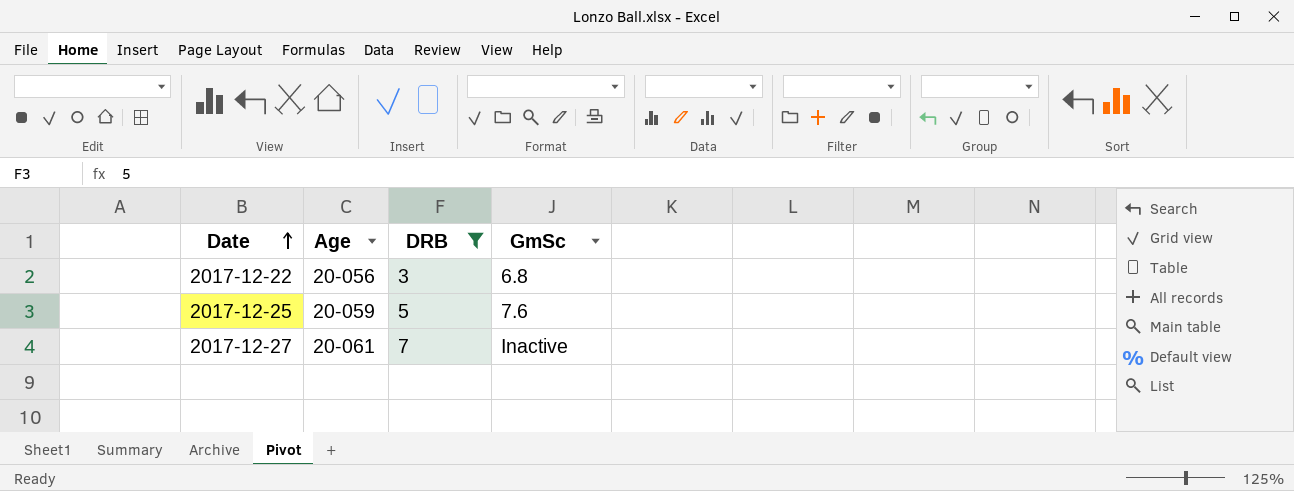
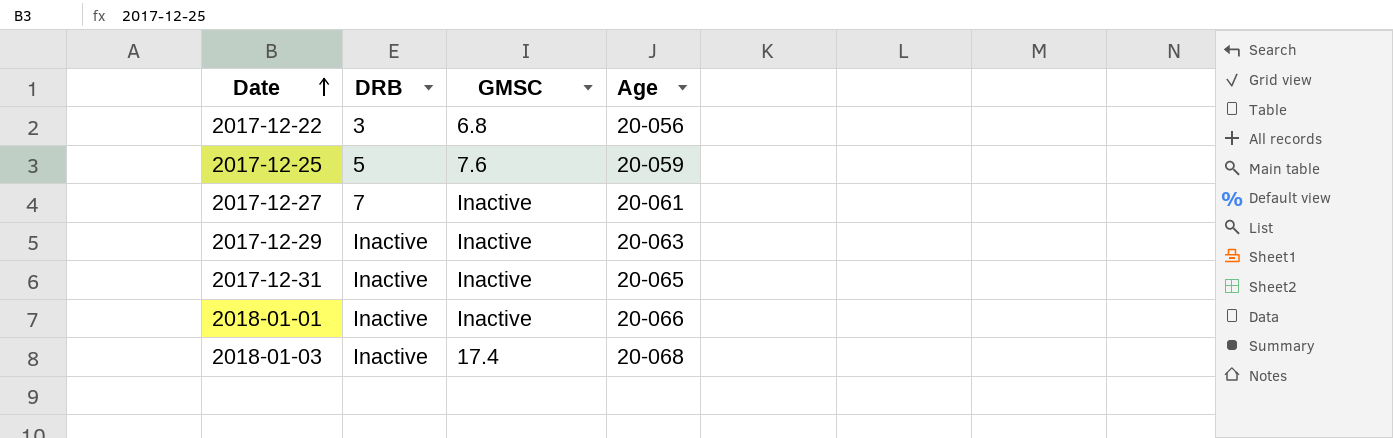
filter: DRB != Inactive -> none
column name: GmSc -> GMSC
column Age | position: 2 -> 4

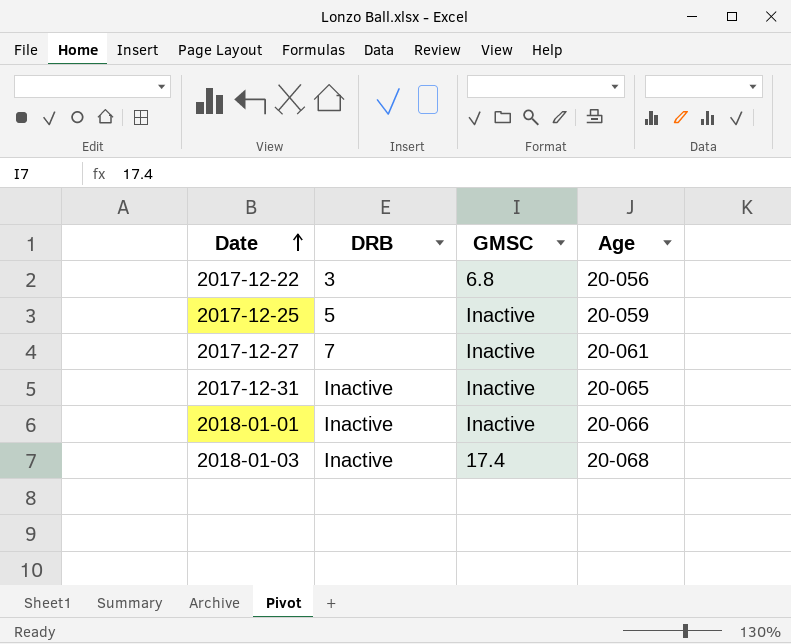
row 2017-12-29: Inactive | Inactive | 20-063 -> none
2017-12-25 | GMSC: 7.6 -> Inactive

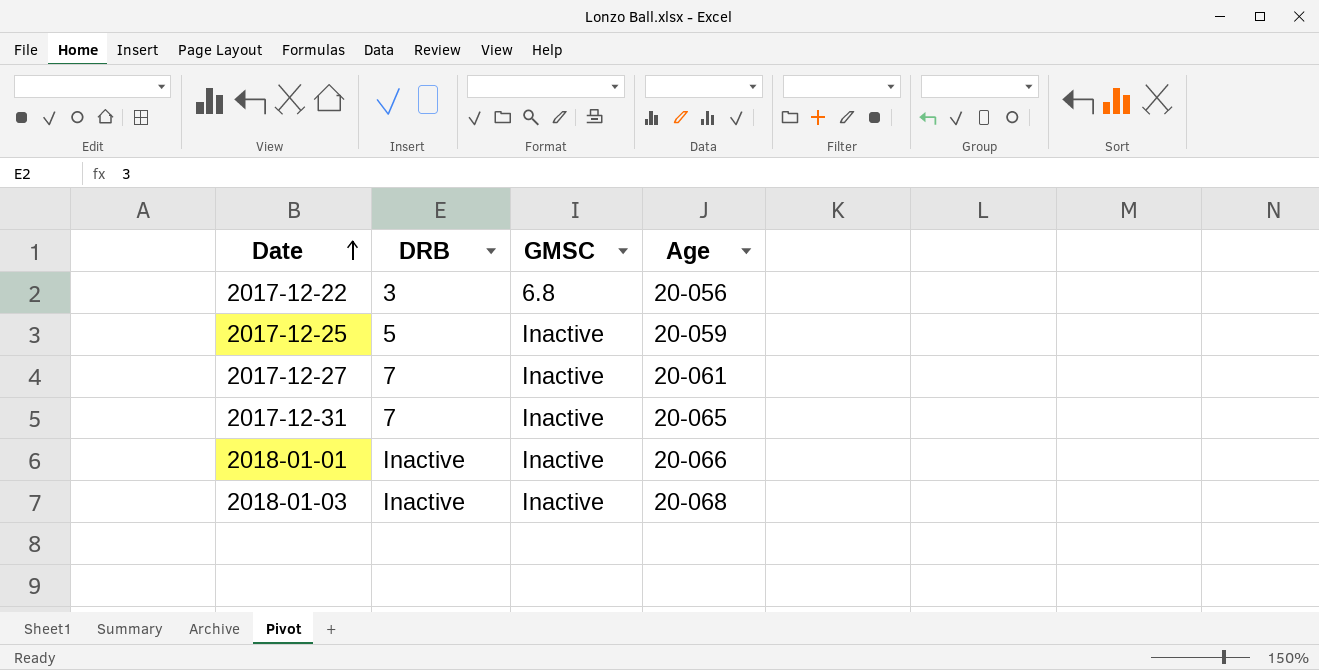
2017-12-31 | DRB: Inactive -> 7
2018-01-03 | GMSC: 17.4 -> Inactive

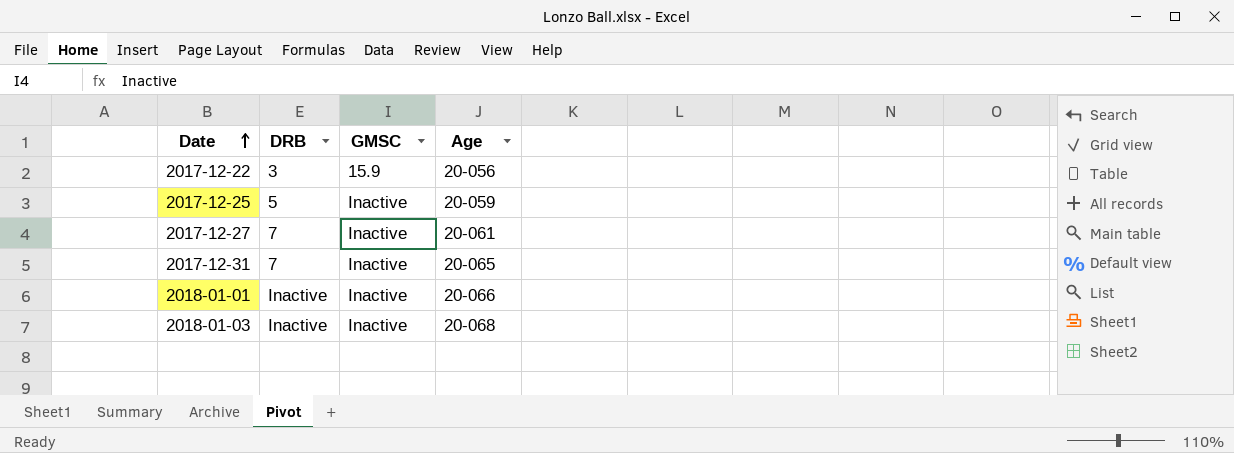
2017-12-22 | GMSC: 6.8 -> 15.9

